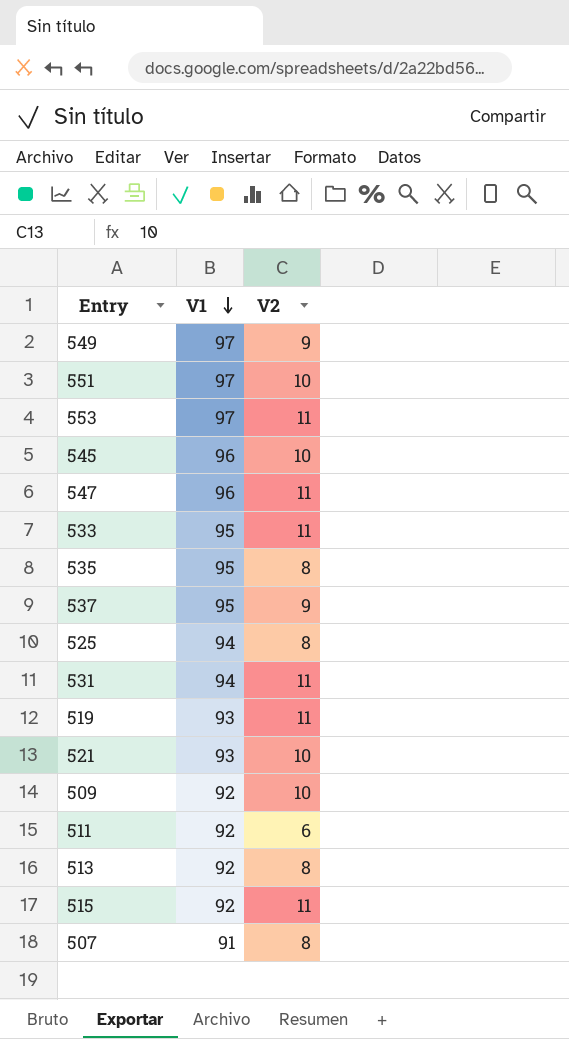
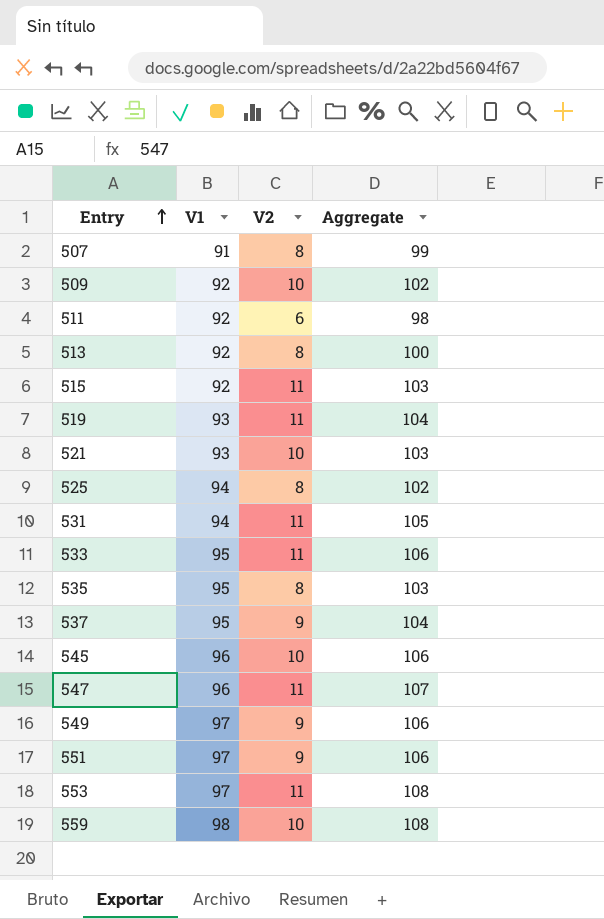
row order: V1 descending -> Entry ascending
column Aggregate | formula: none -> [V1] + [V2]
551 | V2: 10 -> 9
row 559: none -> 98 | 10 | 108

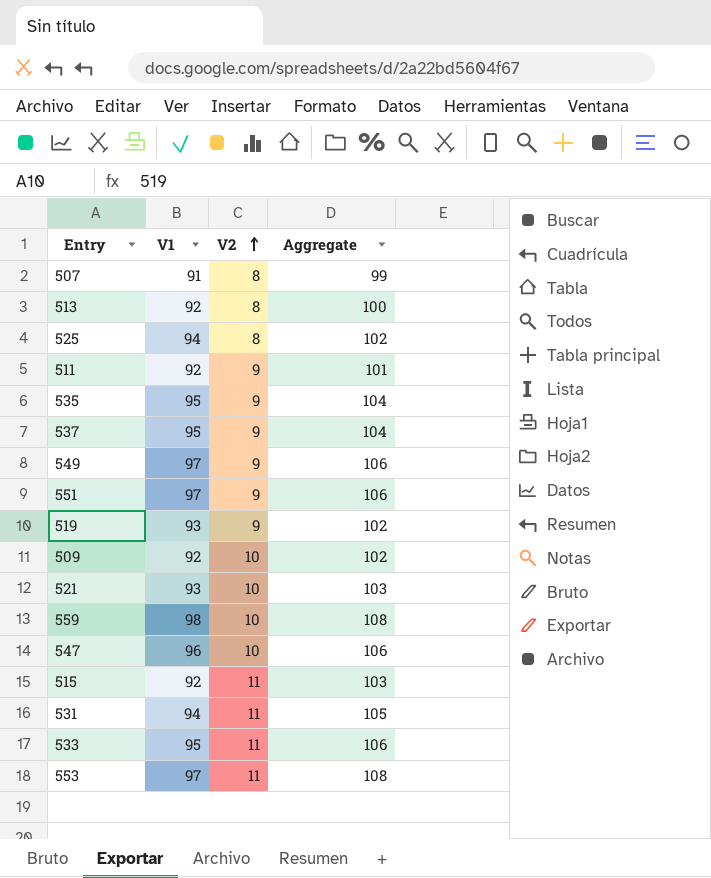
row order: Entry ascending -> V2 ascending
row 545: 96 | 10 | 106 -> none
511 | V2: 6 -> 9
511 | Aggregate: 98 -> 101
535 | V2: 8 -> 9
535 | Aggregate: 103 -> 104
519 | V2: 11 -> 9
519 | Aggregate: 104 -> 102
547 | V2: 11 -> 10
547 | Aggregate: 107 -> 106

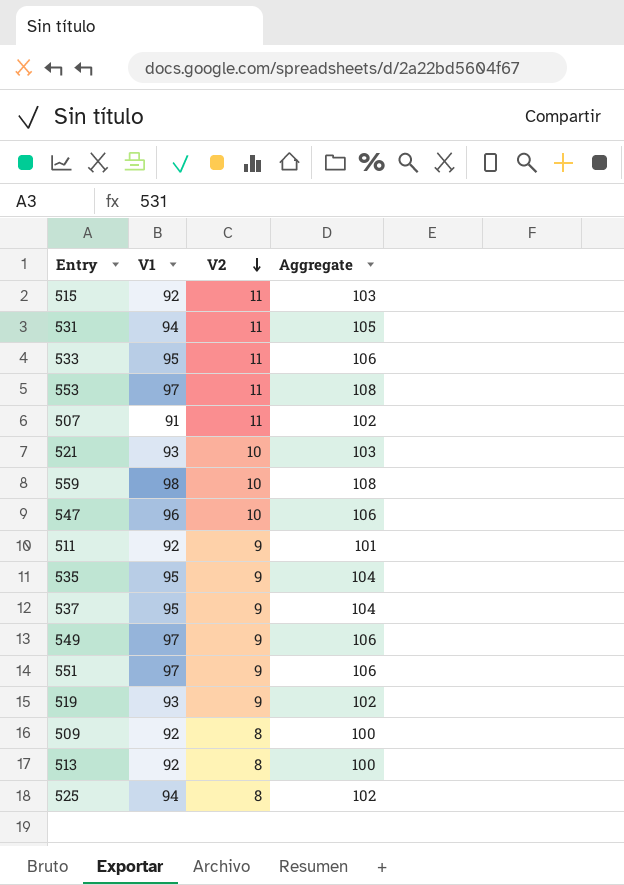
row order: V2 ascending -> V2 descending
507 | V2: 8 -> 11
507 | Aggregate: 99 -> 102
509 | V2: 10 -> 8
509 | Aggregate: 102 -> 100

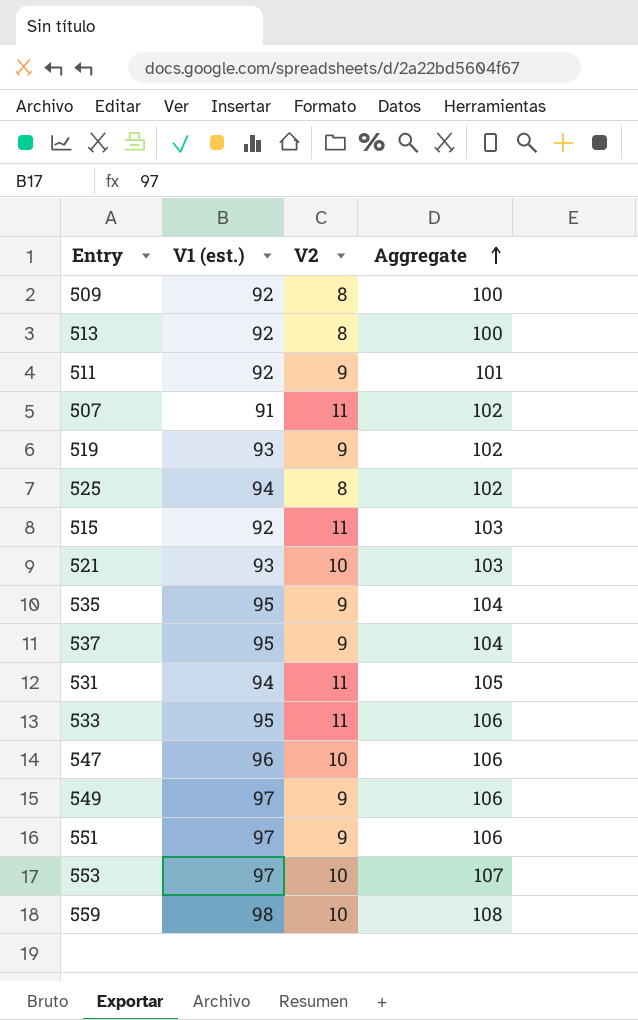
row order: V2 descending -> Aggregate ascending
column name: V1 -> V1 (est.)
553 | V2: 11 -> 10
553 | Aggregate: 108 -> 107

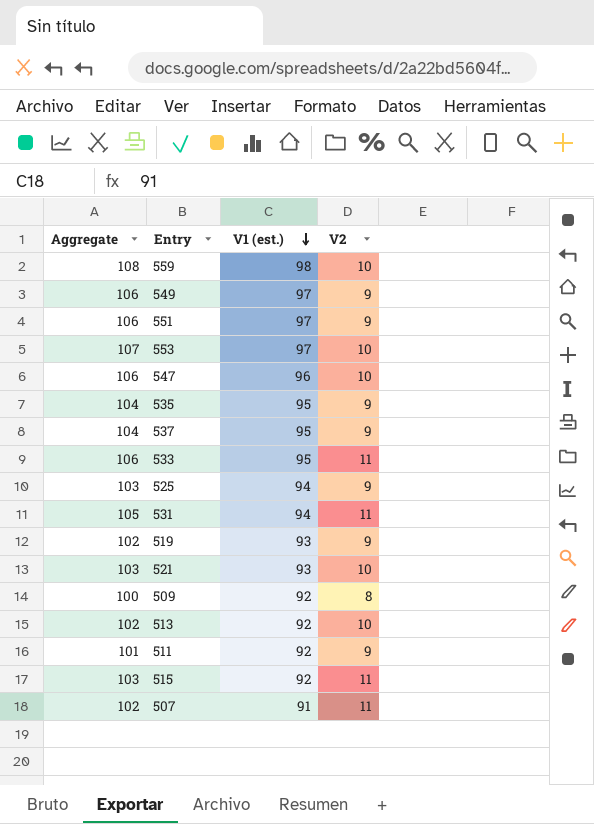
row order: Aggregate ascending -> V1 (est.) descending
column Aggregate | position: 4 -> 1
525 | Aggregate: 102 -> 103
525 | V2: 8 -> 9
513 | Aggregate: 100 -> 102
513 | V2: 8 -> 10

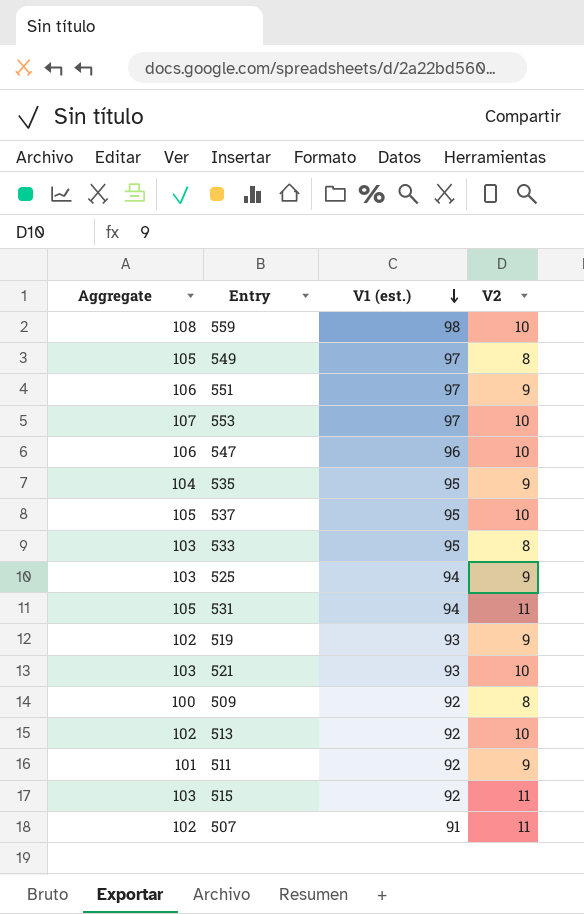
549 | Aggregate: 106 -> 105
549 | V2: 9 -> 8
537 | Aggregate: 104 -> 105
537 | V2: 9 -> 10
533 | Aggregate: 106 -> 103
533 | V2: 11 -> 8

